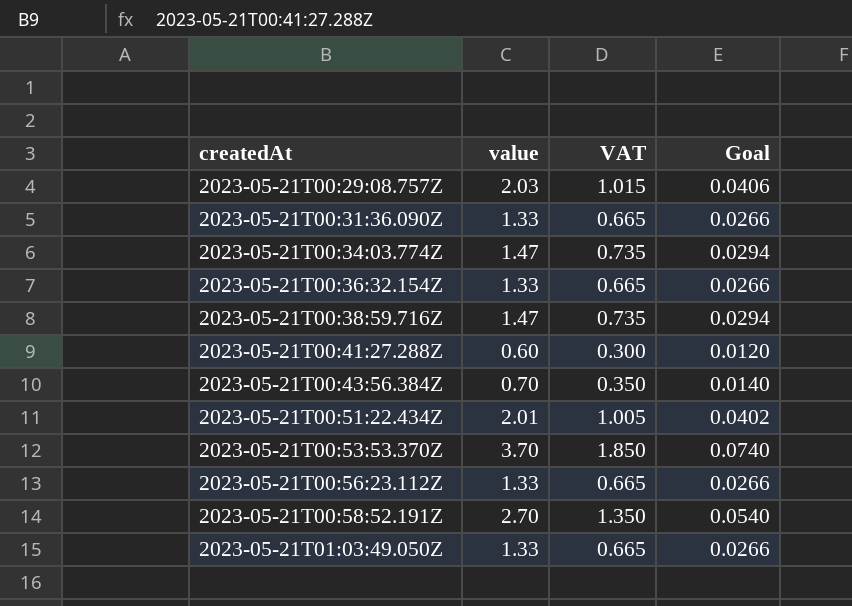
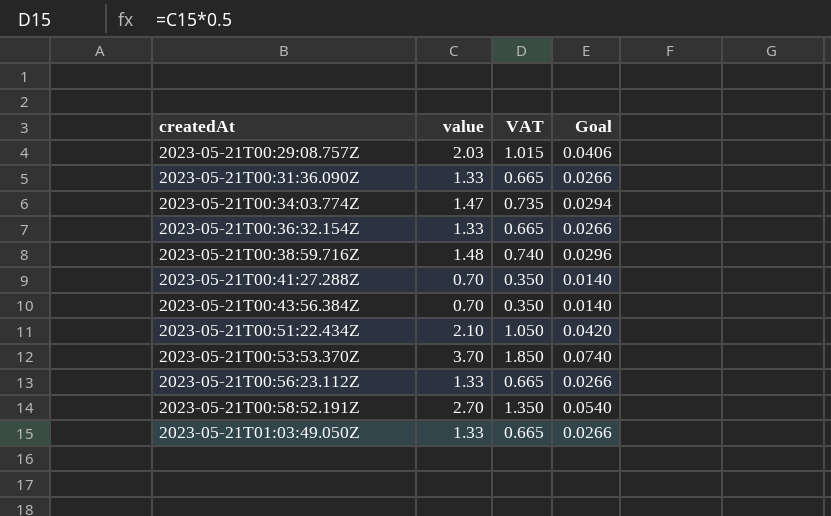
2023-05-21T00:38:59.716Z | value: 1.47 -> 1.48
2023-05-21T00:38:59.716Z | VAT: 0.735 -> 0.740
2023-05-21T00:38:59.716Z | Goal: 0.0294 -> 0.0296
2023-05-21T00:41:27.288Z | value: 0.60 -> 0.70
2023-05-21T00:41:27.288Z | VAT: 0.300 -> 0.350
2023-05-21T00:41:27.288Z | Goal: 0.0120 -> 0.0140
2023-05-21T00:51:22.434Z | value: 2.01 -> 2.10
2023-05-21T00:51:22.434Z | VAT: 1.005 -> 1.050
2023-05-21T00:51:22.434Z | Goal: 0.0402 -> 0.0420

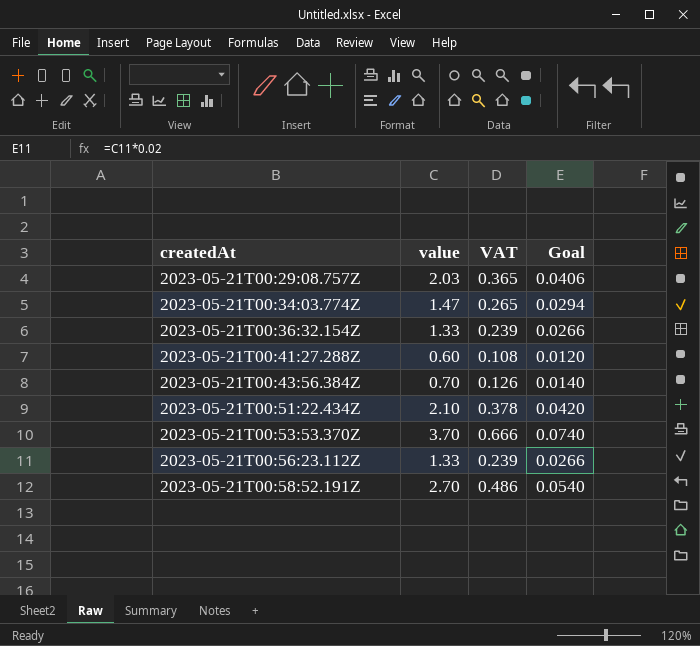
column VAT | formula: [value] * 0.5 -> [value] * 0.18
row 2023-05-21T00:31:36.090Z: 1.33 | 0.665 | 0.0266 -> none
row 2023-05-21T00:38:59.716Z: 1.48 | 0.740 | 0.0296 -> none
row 2023-05-21T01:03:49.050Z: 1.33 | 0.665 | 0.0266 -> none
2023-05-21T00:41:27.288Z | value: 0.70 -> 0.60
2023-05-21T00:41:27.288Z | Goal: 0.0140 -> 0.0120

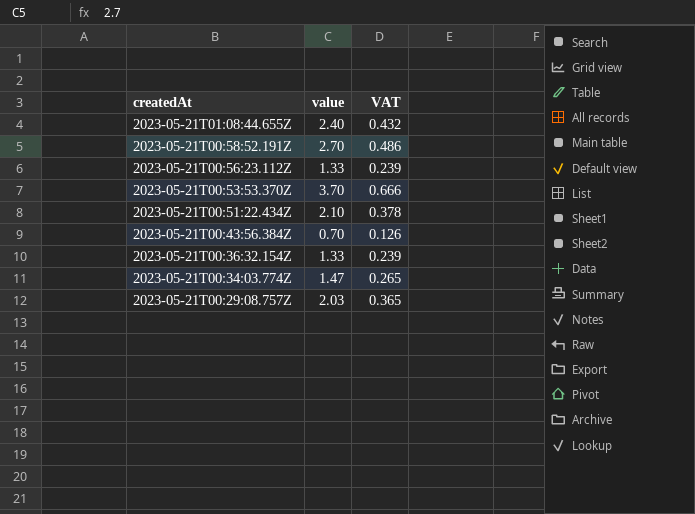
row order: createdAt ascending -> createdAt descending
column Goal | formula: [value] * 0.02 -> none
row 2023-05-21T00:41:27.288Z: 0.60 | 0.108 | 0.0120 -> none
row 2023-05-21T01:08:44.655Z: none -> 2.40 | 0.432

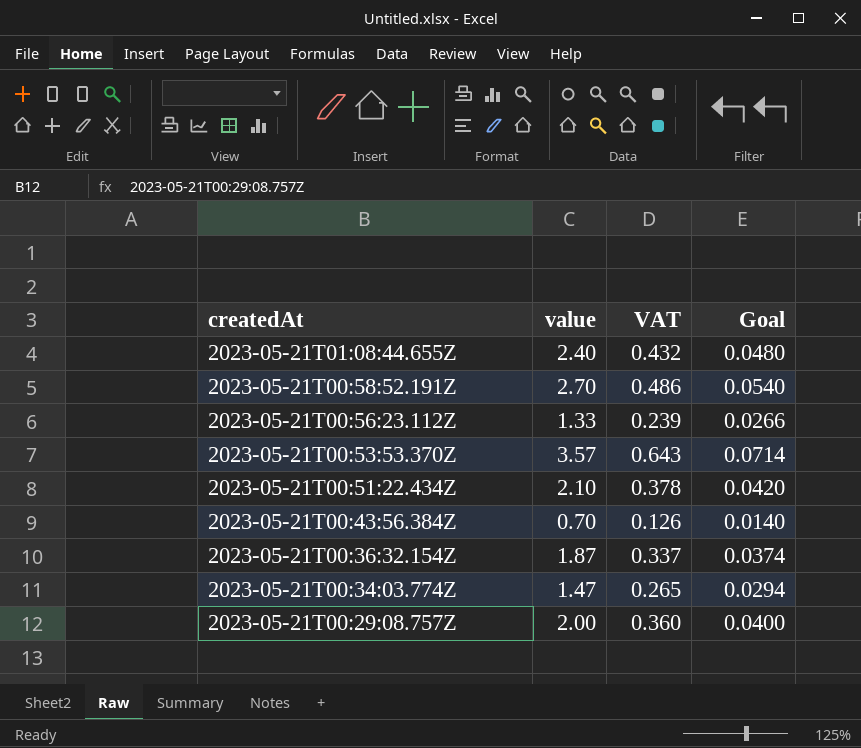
column Goal | formula: none -> [value] * 0.02
2023-05-21T00:53:53.370Z | value: 3.70 -> 3.57
2023-05-21T00:53:53.370Z | VAT: 0.666 -> 0.643
2023-05-21T00:36:32.154Z | value: 1.33 -> 1.87
2023-05-21T00:36:32.154Z | VAT: 0.239 -> 0.337
2023-05-21T00:29:08.757Z | value: 2.03 -> 2.00
2023-05-21T00:29:08.757Z | VAT: 0.365 -> 0.360

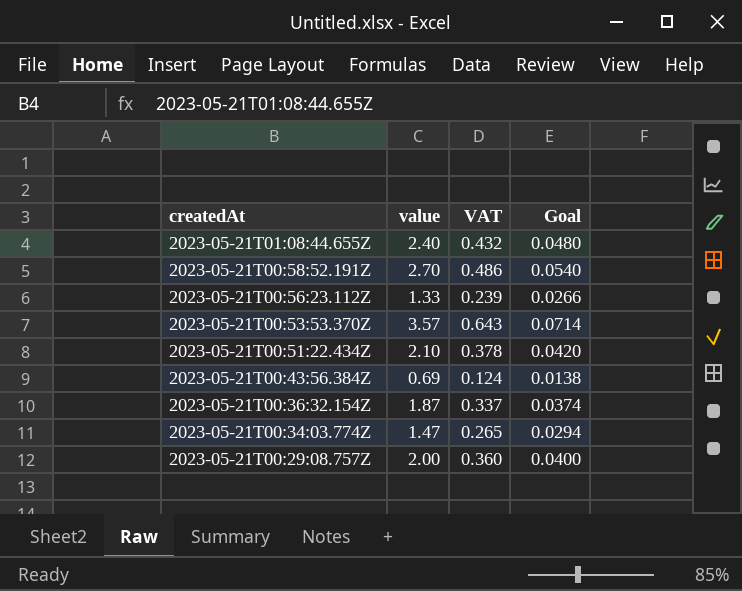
2023-05-21T00:43:56.384Z | value: 0.70 -> 0.69
2023-05-21T00:43:56.384Z | VAT: 0.126 -> 0.124
2023-05-21T00:43:56.384Z | Goal: 0.0140 -> 0.0138

